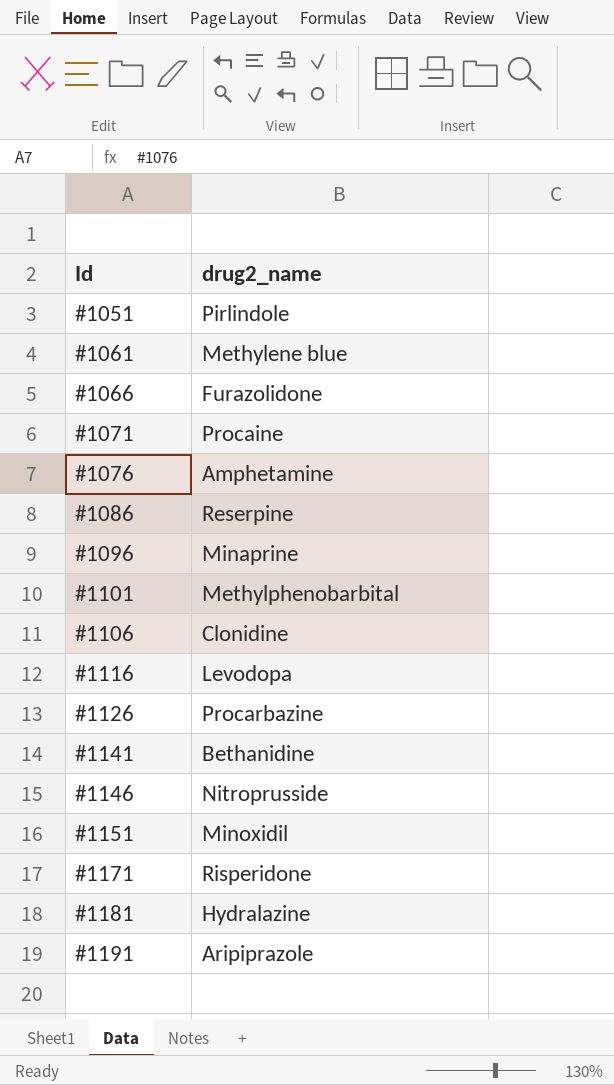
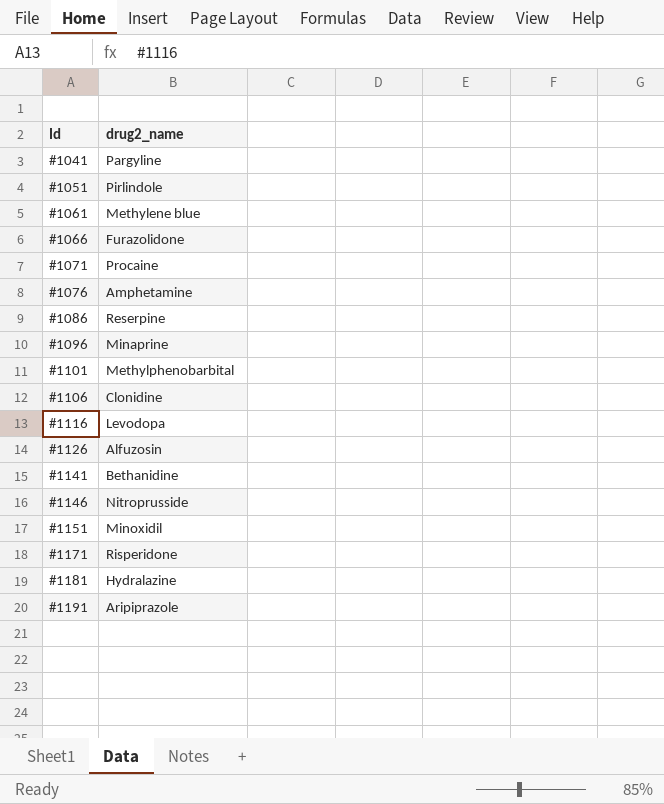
row #1041: none -> Pargyline
#1126 | drug2_name: Procarbazine -> Alfuzosin

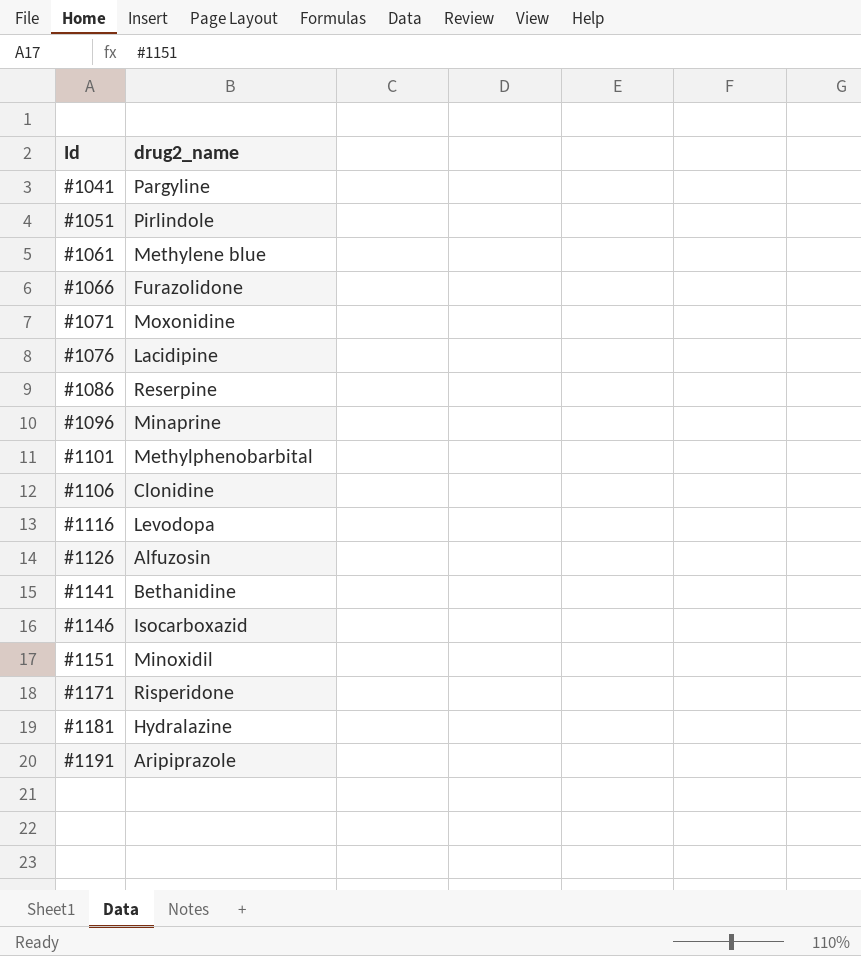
#1071 | drug2_name: Procaine -> Moxonidine
#1076 | drug2_name: Amphetamine -> Lacidipine
#1146 | drug2_name: Nitroprusside -> Isocarboxazid

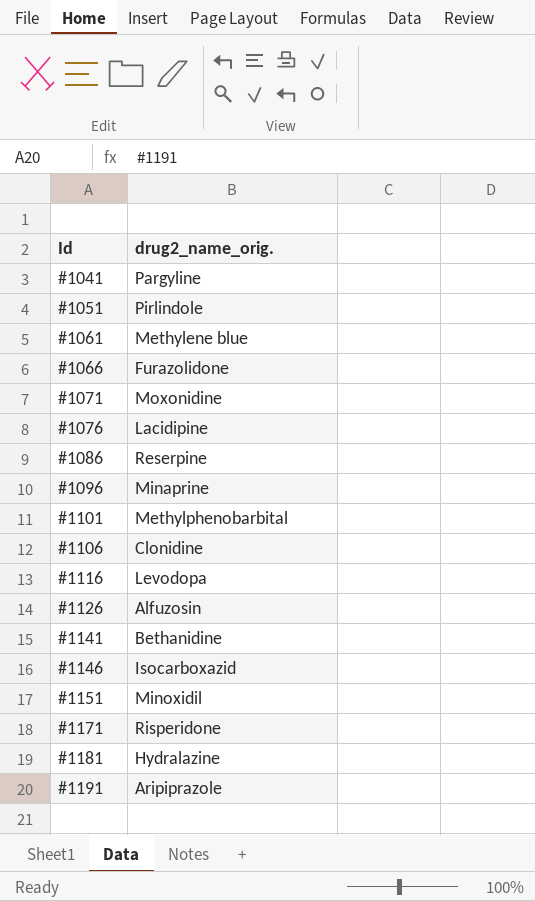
column name: drug2_name -> drug2_name_orig.

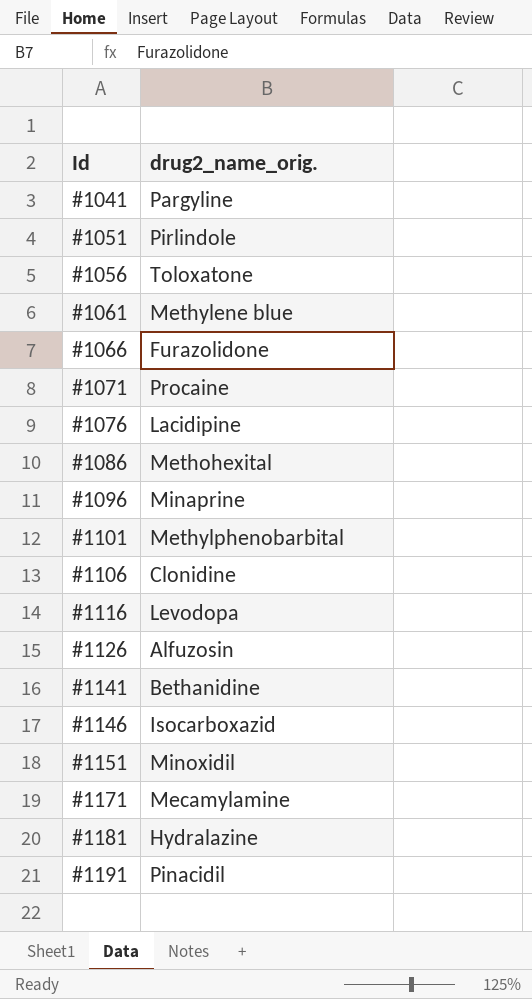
row #1056: none -> Toloxatone
#1071 | drug2_name_orig.: Moxonidine -> Procaine
#1086 | drug2_name_orig.: Reserpine -> Methohexital
#1171 | drug2_name_orig.: Risperidone -> Mecamylamine
#1191 | drug2_name_orig.: Aripiprazole -> Pinacidil

